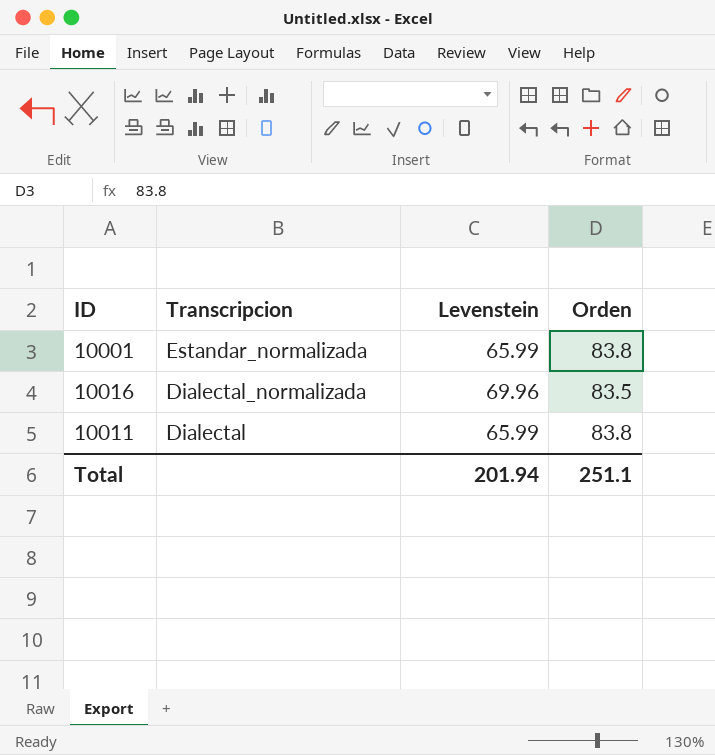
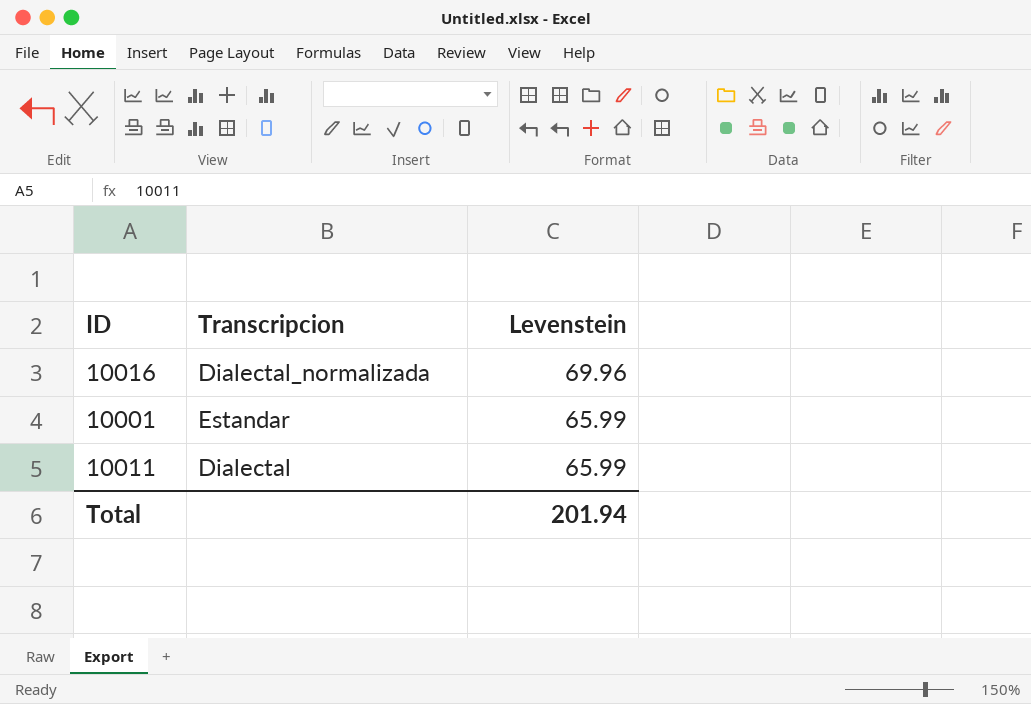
row order: Transcripcion descending -> Levenstein descending
column Orden | position: 4 -> none
10001 | Transcripcion: Estandar_normalizada -> Estandar

